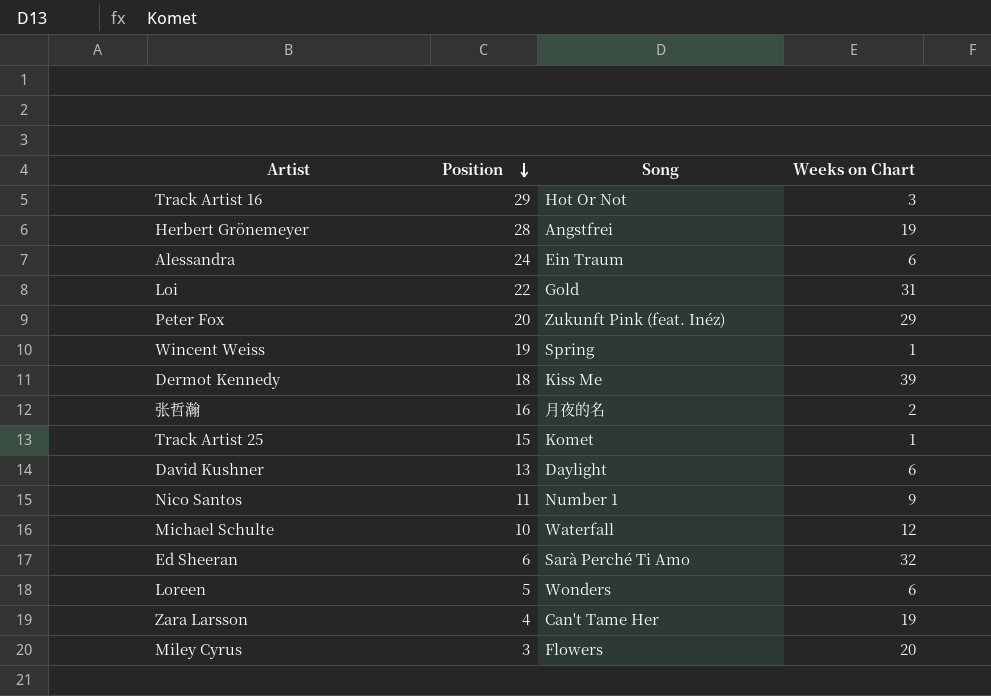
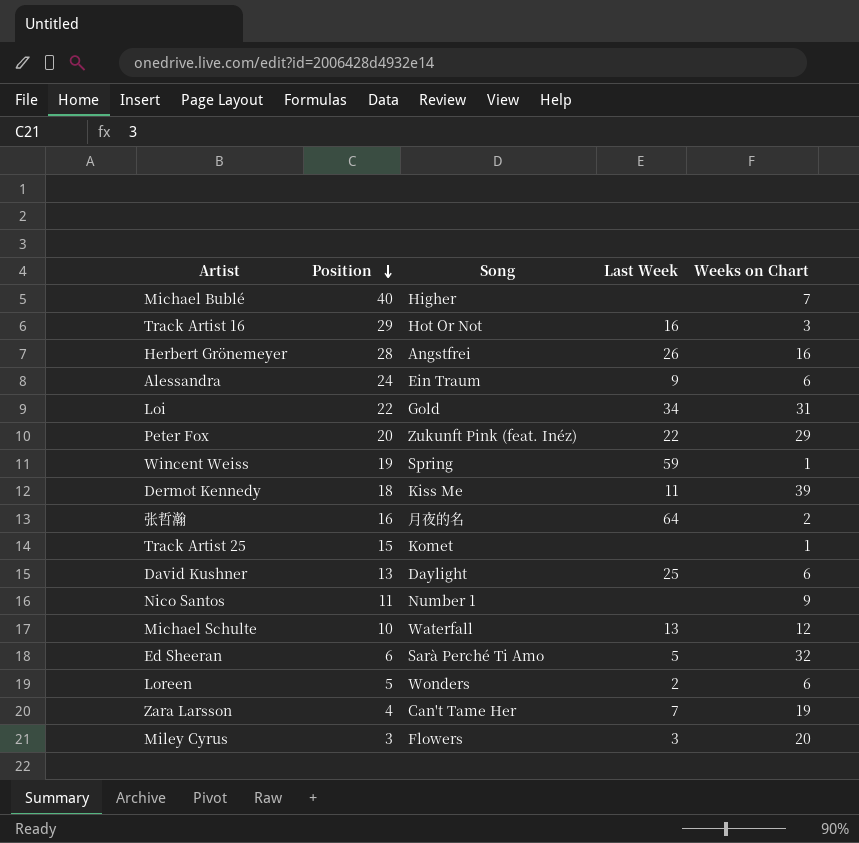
column Last Week | position: none -> 4
row Michael Bublé: none -> 40 | Higher | none | 7
Herbert Grönemeyer | Weeks on Chart: 19 -> 16

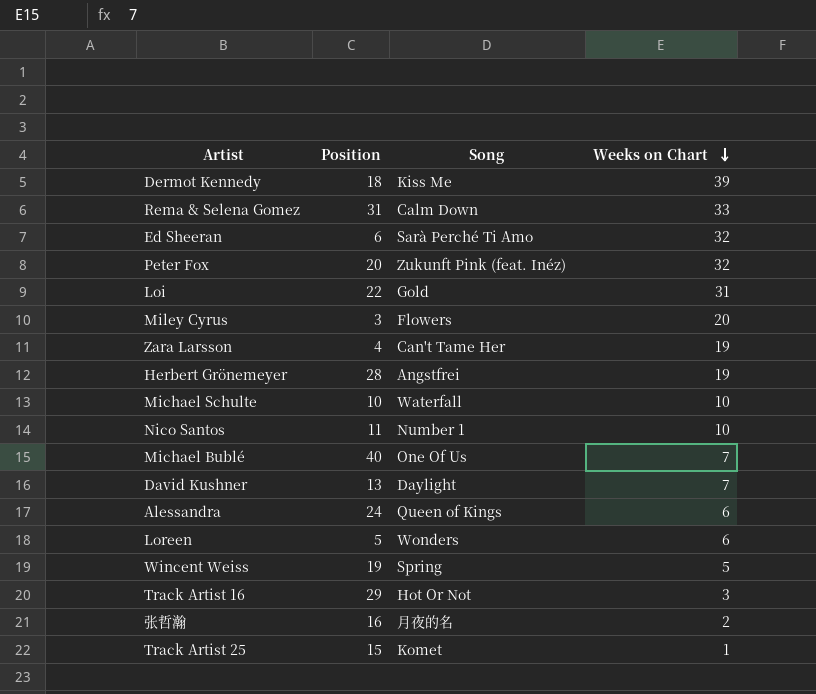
row order: Position descending -> Weeks on Chart descending
column Last Week | position: 4 -> none
row Rema & Selena Gomez: none -> 31 | Calm Down | 33
Peter Fox | Weeks on Chart: 29 -> 32
Herbert Grönemeyer | Weeks on Chart: 16 -> 19
Michael Schulte | Weeks on Chart: 12 -> 10
Nico Santos | Weeks on Chart: 9 -> 10
Michael Bublé | Song: Higher -> One Of Us
David Kushner | Weeks on Chart: 6 -> 7
Alessandra | Song: Ein Traum -> Queen of Kings
Wincent Weiss | Weeks on Chart: 1 -> 5

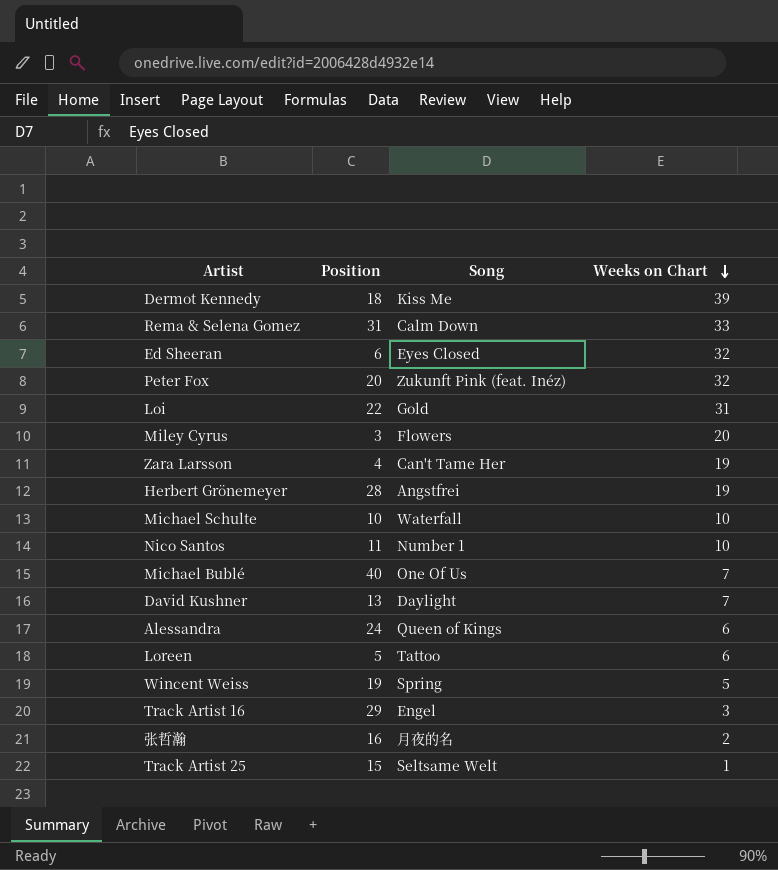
Ed Sheeran | Song: Sarà Perché Ti Amo -> Eyes Closed
Loreen | Song: Wonders -> Tattoo
Track Artist 16 | Song: Hot Or Not -> Engel
Track Artist 25 | Song: Komet -> Seltsame Welt

